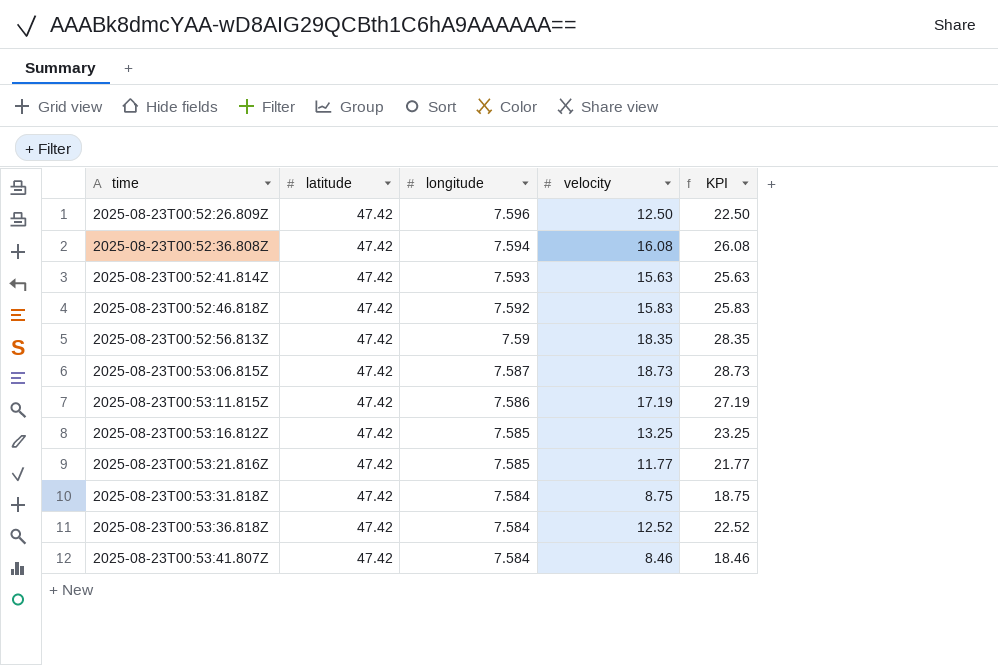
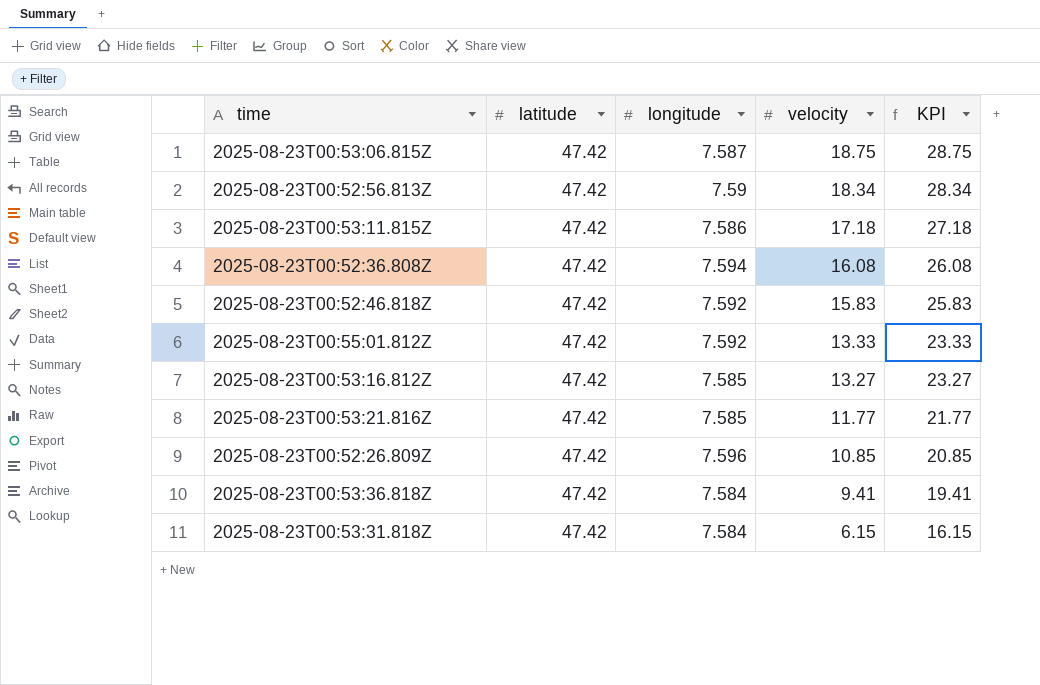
row order: time ascending -> velocity descending
row 2025-08-23T00:52:41.814Z: 47.42 | 7.593 | 15.63 | 25.63 -> none
row 2025-08-23T00:53:41.807Z: 47.42 | 7.584 | 8.46 | 18.46 -> none
2025-08-23T00:53:06.815Z | velocity: 18.73 -> 18.75
2025-08-23T00:53:06.815Z | KPI: 28.73 -> 28.75
2025-08-23T00:52:56.813Z | velocity: 18.35 -> 18.34
2025-08-23T00:52:56.813Z | KPI: 28.35 -> 28.34
2025-08-23T00:53:11.815Z | velocity: 17.19 -> 17.18
2025-08-23T00:53:11.815Z | KPI: 27.19 -> 27.18
row 2025-08-23T00:55:01.812Z: none -> 47.42 | 7.592 | 13.33 | 23.33
2025-08-23T00:53:16.812Z | velocity: 13.25 -> 13.27
2025-08-23T00:53:16.812Z | KPI: 23.25 -> 23.27
2025-08-23T00:52:26.809Z | velocity: 12.50 -> 10.85
2025-08-23T00:52:26.809Z | KPI: 22.50 -> 20.85
2025-08-23T00:53:36.818Z | velocity: 12.52 -> 9.41
2025-08-23T00:53:36.818Z | KPI: 22.52 -> 19.41
2025-08-23T00:53:31.818Z | velocity: 8.75 -> 6.15
2025-08-23T00:53:31.818Z | KPI: 18.75 -> 16.15

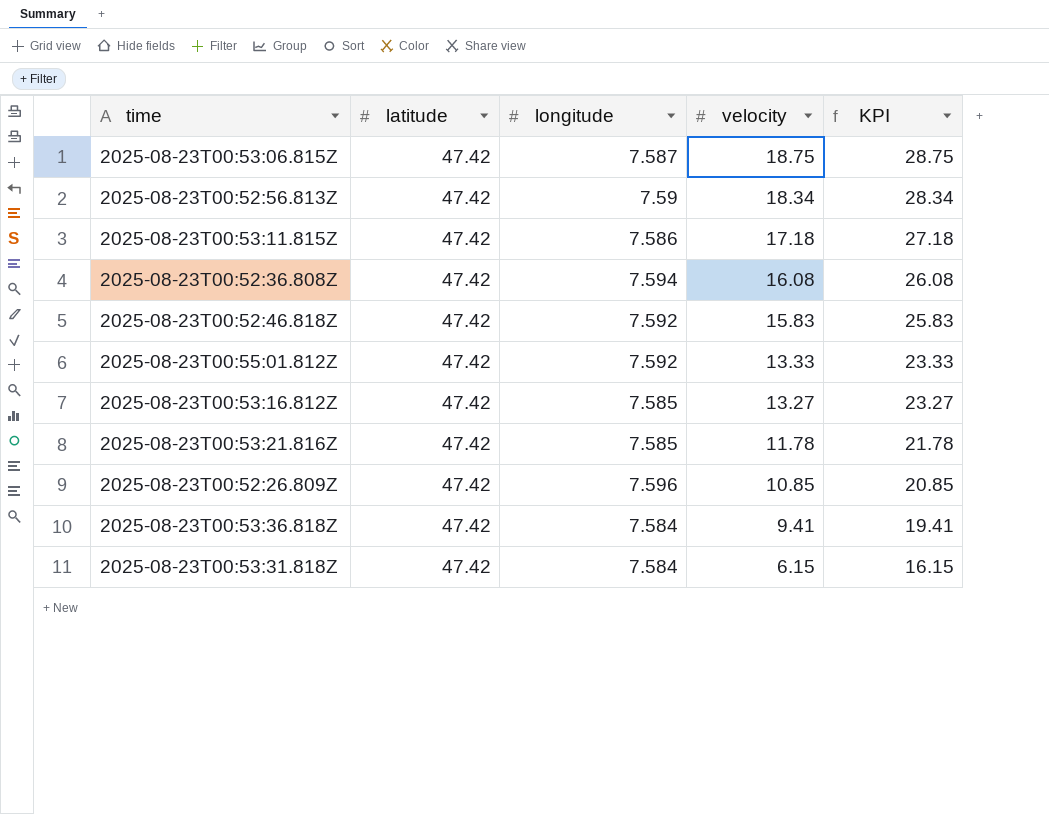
2025-08-23T00:53:21.816Z | velocity: 11.77 -> 11.78
2025-08-23T00:53:21.816Z | KPI: 21.77 -> 21.78

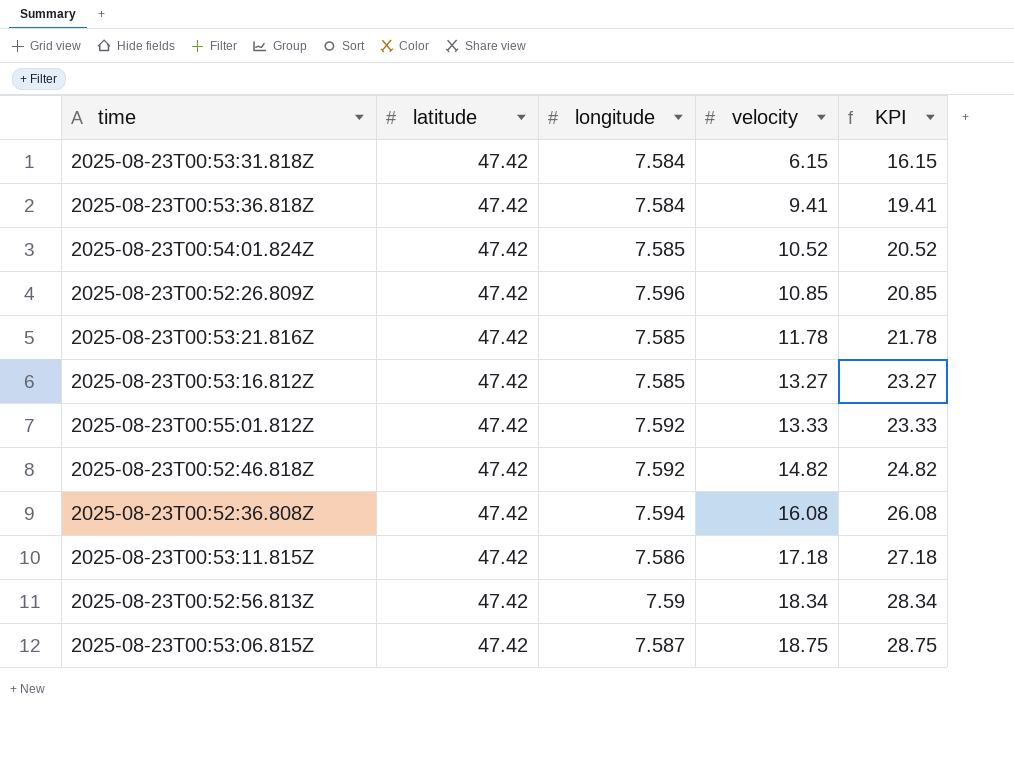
row order: velocity descending -> velocity ascending
row 2025-08-23T00:54:01.824Z: none -> 47.42 | 7.585 | 10.52 | 20.52
2025-08-23T00:52:46.818Z | velocity: 15.83 -> 14.82
2025-08-23T00:52:46.818Z | KPI: 25.83 -> 24.82

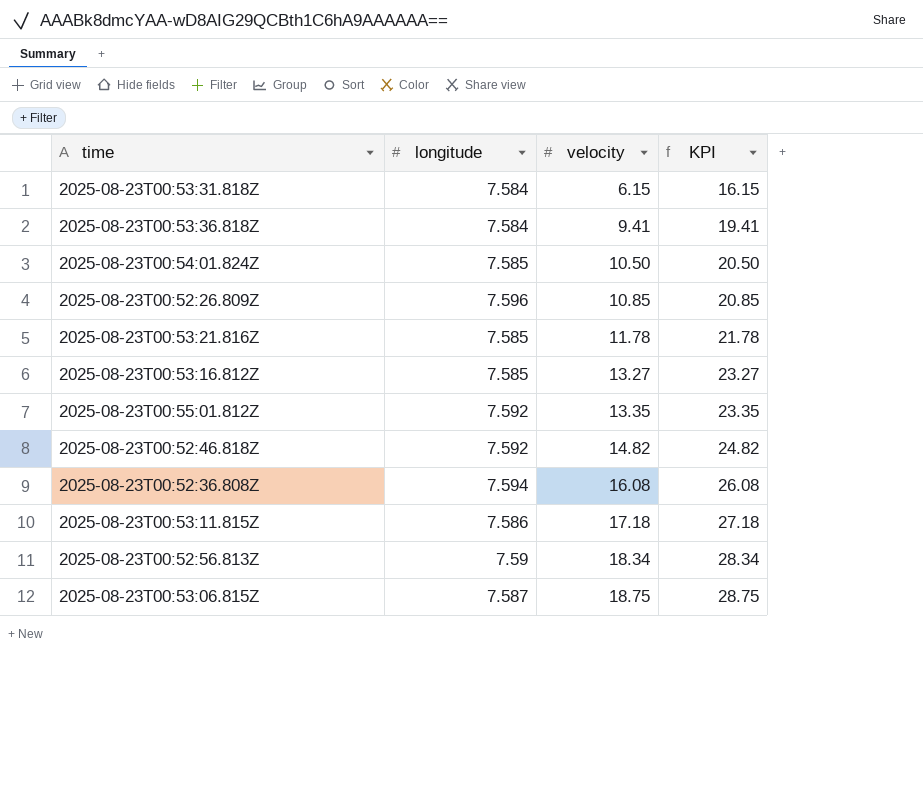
column latitude | position: 2 -> none
2025-08-23T00:54:01.824Z | velocity: 10.52 -> 10.50
2025-08-23T00:54:01.824Z | KPI: 20.52 -> 20.50
2025-08-23T00:55:01.812Z | velocity: 13.33 -> 13.35
2025-08-23T00:55:01.812Z | KPI: 23.33 -> 23.35

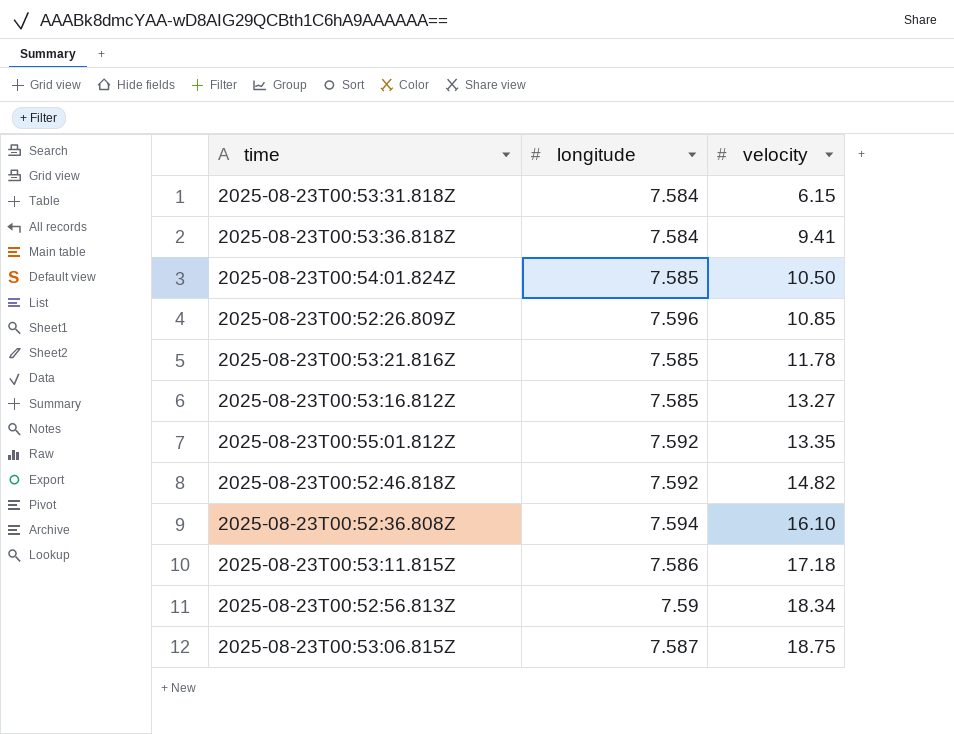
column KPI | formula: [velocity] + 10 -> none
2025-08-23T00:52:36.808Z | velocity: 16.08 -> 16.10

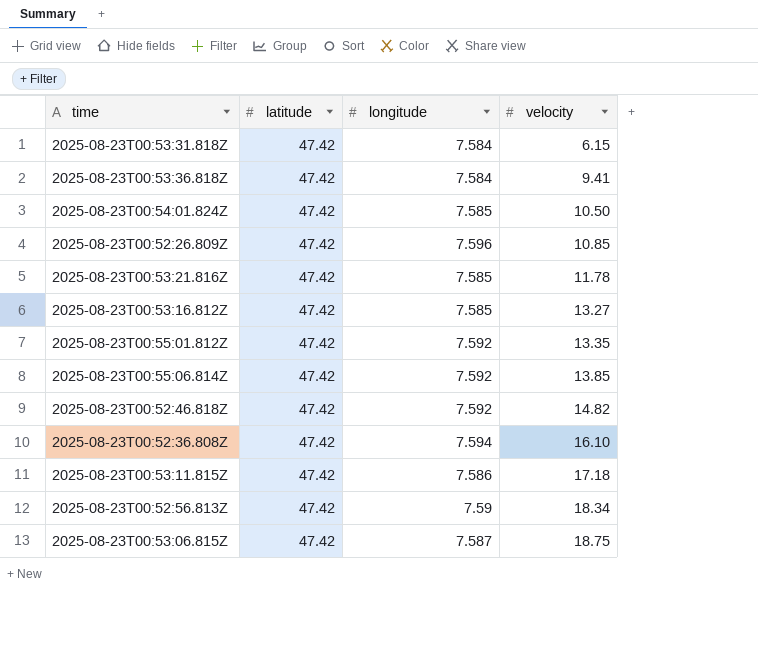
column latitude | position: none -> 2
row 2025-08-23T00:55:06.814Z: none -> 47.42 | 7.592 | 13.85

